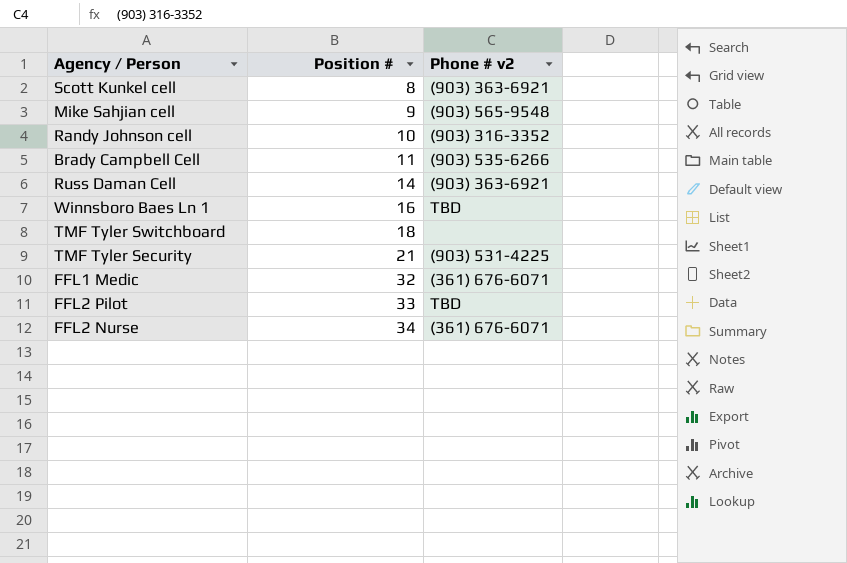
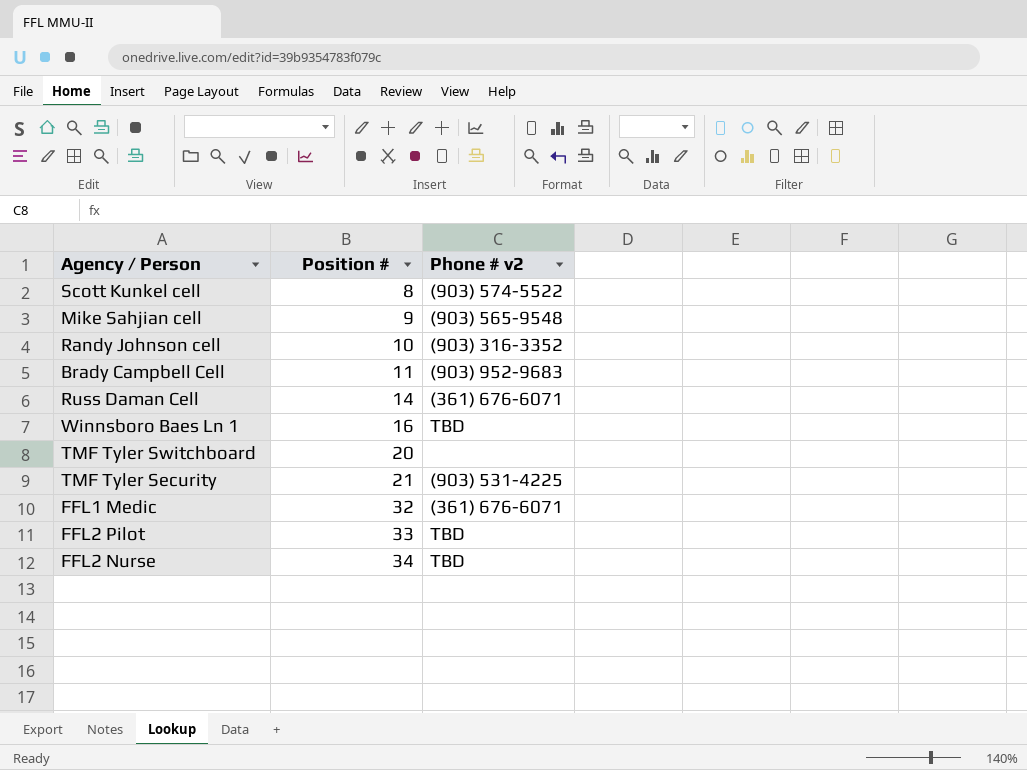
Scott Kunkel cell | Phone # v2: (903) 363-6921 -> (903) 574-5522
Brady Campbell Cell | Phone # v2: (903) 535-6266 -> (903) 952-9683
Russ Daman Cell | Phone # v2: (903) 363-6921 -> (361) 676-6071
TMF Tyler Switchboard | Position #: 18 -> 20
FFL2 Nurse | Phone # v2: (361) 676-6071 -> TBD

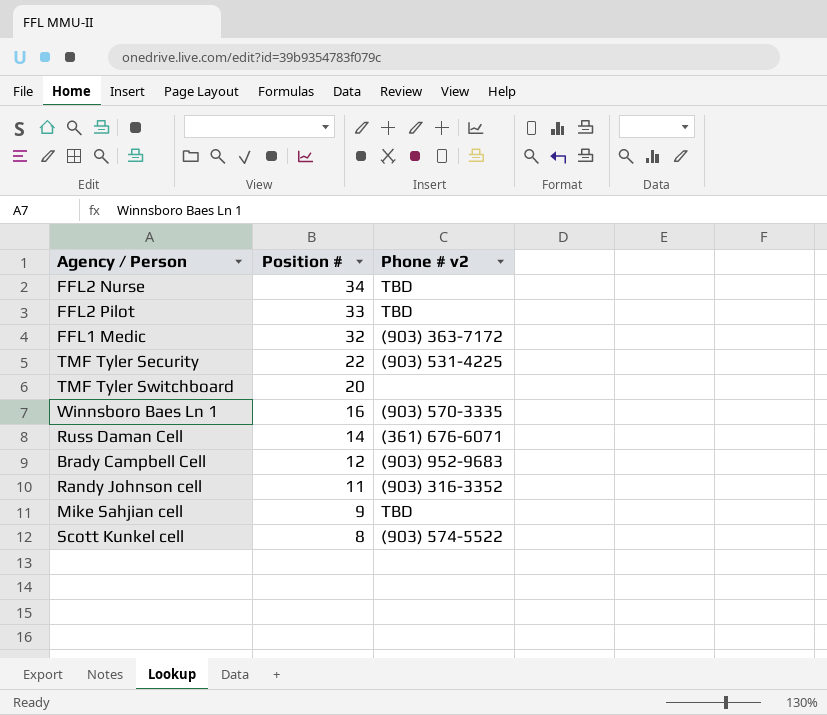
row order: Position # ascending -> Position # descending
FFL1 Medic | Phone # v2: (361) 676-6071 -> (903) 363-7172
TMF Tyler Security | Position #: 21 -> 22
Winnsboro Baes Ln 1 | Phone # v2: TBD -> (903) 570-3335
Brady Campbell Cell | Position #: 11 -> 12
Randy Johnson cell | Position #: 10 -> 11
Mike Sahjian cell | Phone # v2: (903) 565-9548 -> TBD

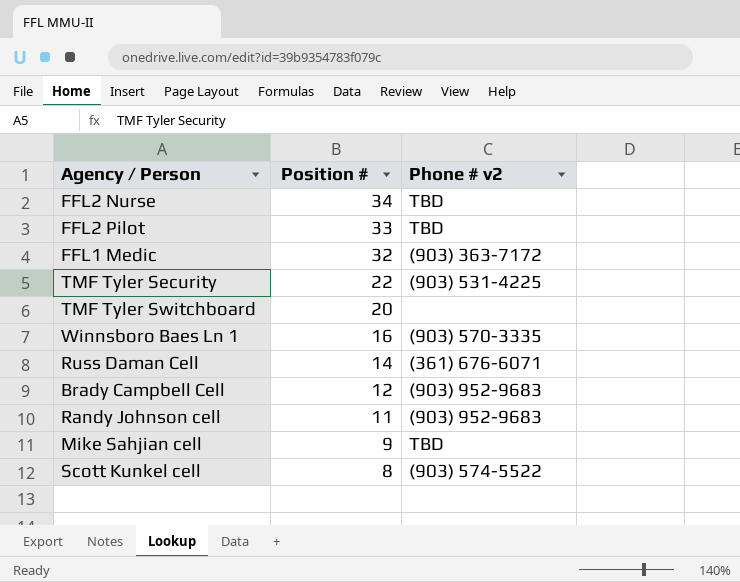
Randy Johnson cell | Phone # v2: (903) 316-3352 -> (903) 952-9683

